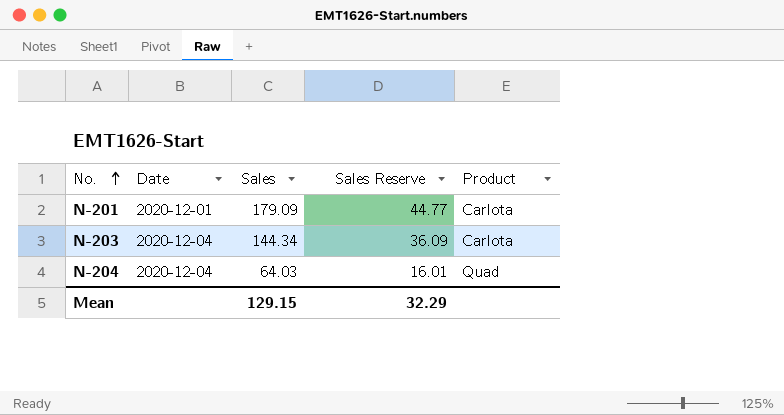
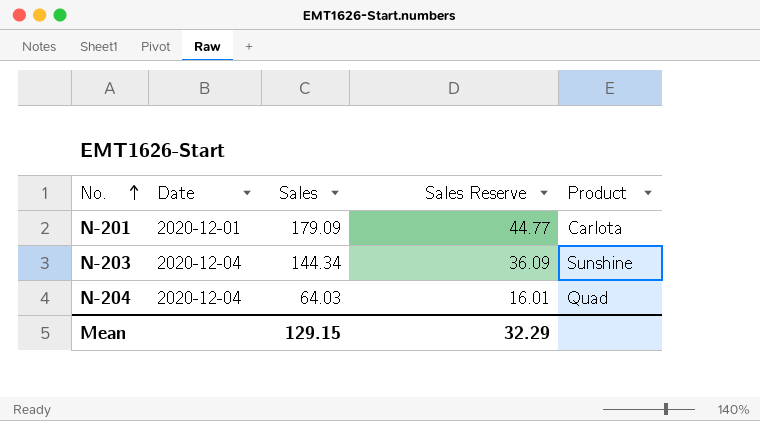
N-203 | Product: Carlota -> Sunshine

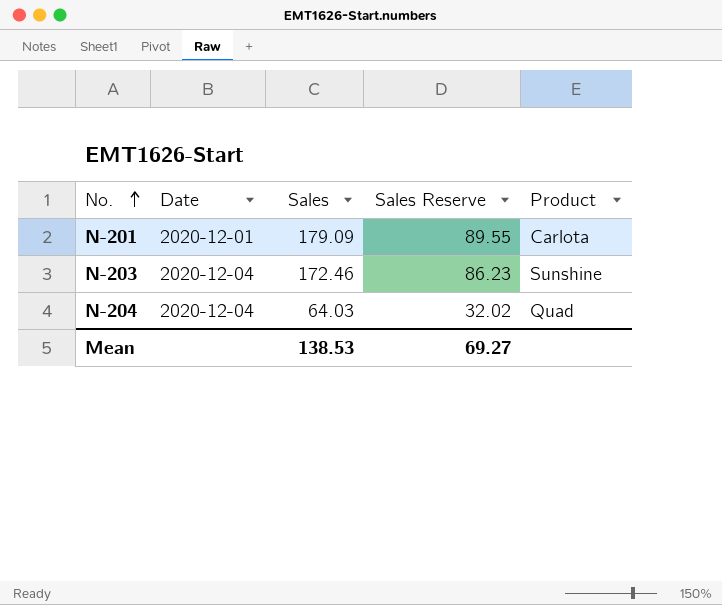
column Sales Reserve | formula: [Sales] * 0.25 -> [Sales] * 0.5
N-203 | Sales: 144.34 -> 172.46
Mean | Sales: 129.15 -> 138.53
Mean | Sales Reserve: 32.29 -> 69.27

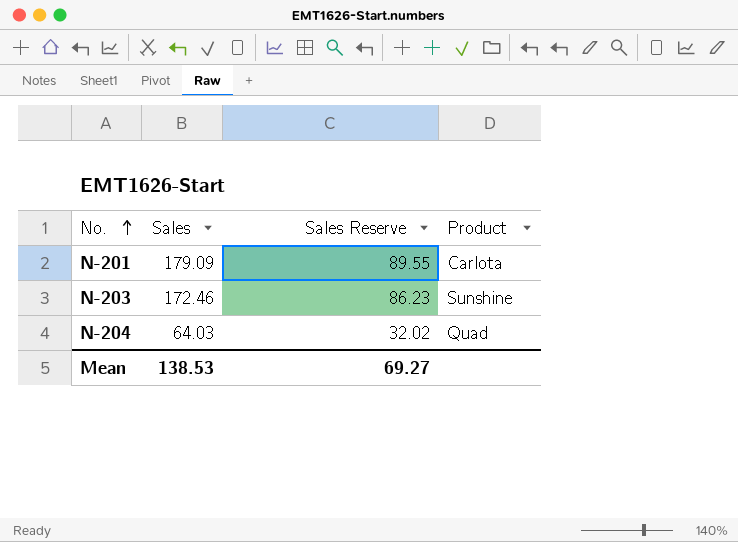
column Date | position: 2 -> none

